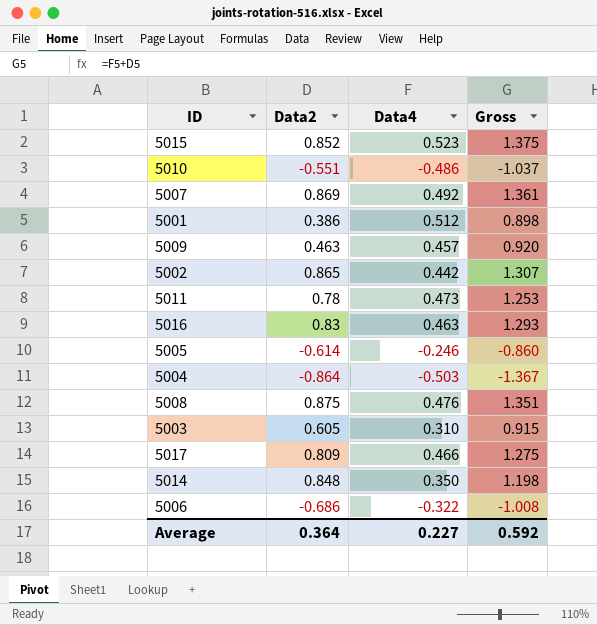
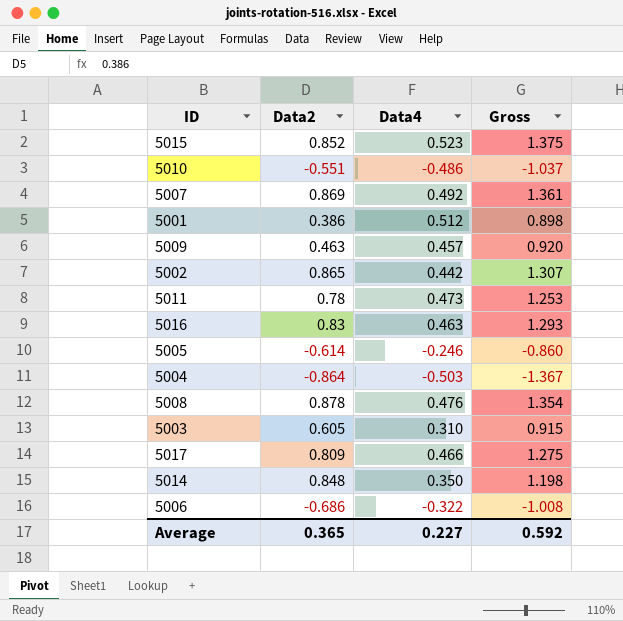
5008 | Data2: 0.875 -> 0.878
5008 | Gross: 1.351 -> 1.354
Average | Data2: 0.364 -> 0.365

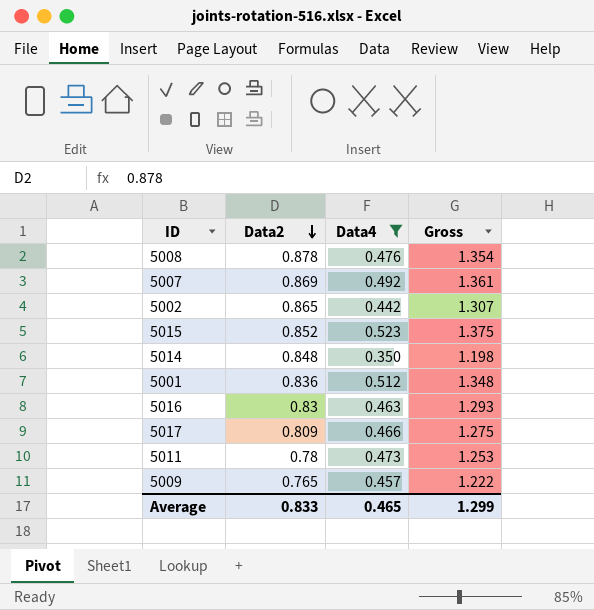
filter: none -> Data4 >= 0.350
row order: none -> Data2 descending
5001 | Data2: 0.386 -> 0.836
5001 | Gross: 0.898 -> 1.348
5009 | Data2: 0.463 -> 0.765
5009 | Gross: 0.920 -> 1.222
Average | Data2: 0.365 -> 0.833
Average | Data4: 0.227 -> 0.465
Average | Gross: 0.592 -> 1.299

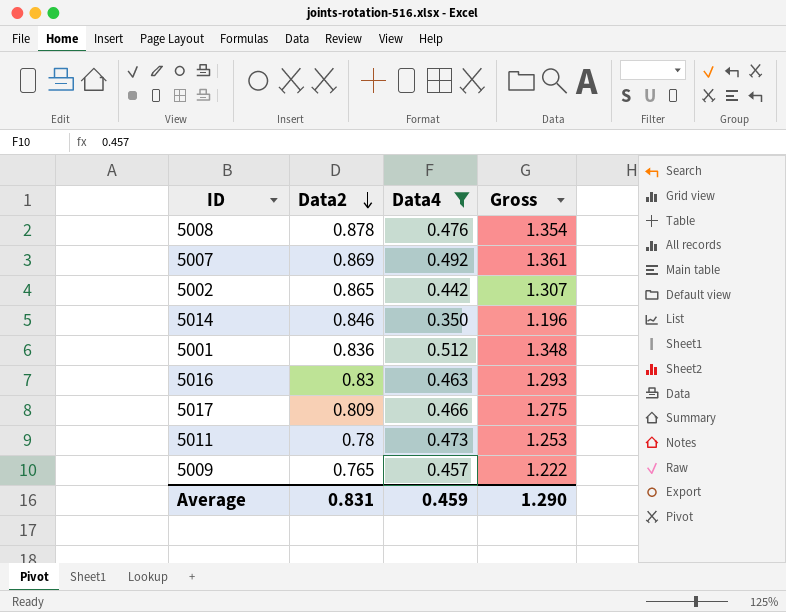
row 5015: 0.852 | 0.523 | 1.375 -> none
5014 | Data2: 0.848 -> 0.846
5014 | Gross: 1.198 -> 1.196
Average | Data2: 0.833 -> 0.831
Average | Data4: 0.465 -> 0.459
Average | Gross: 1.299 -> 1.290

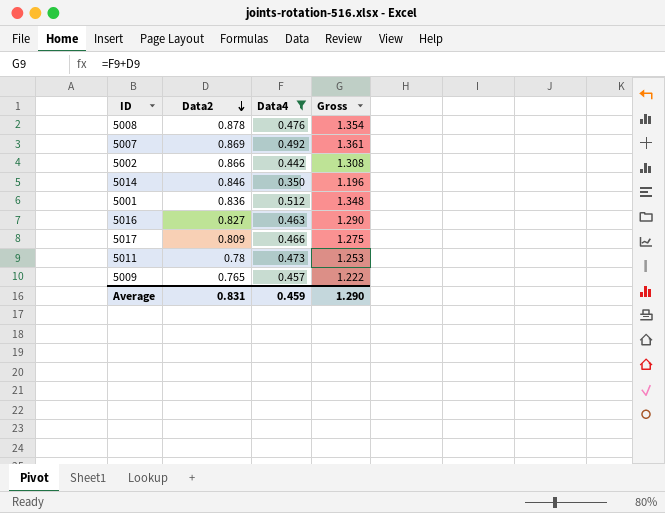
5002 | Data2: 0.865 -> 0.866
5002 | Gross: 1.307 -> 1.308
5016 | Data2: 0.83 -> 0.827
5016 | Gross: 1.293 -> 1.290

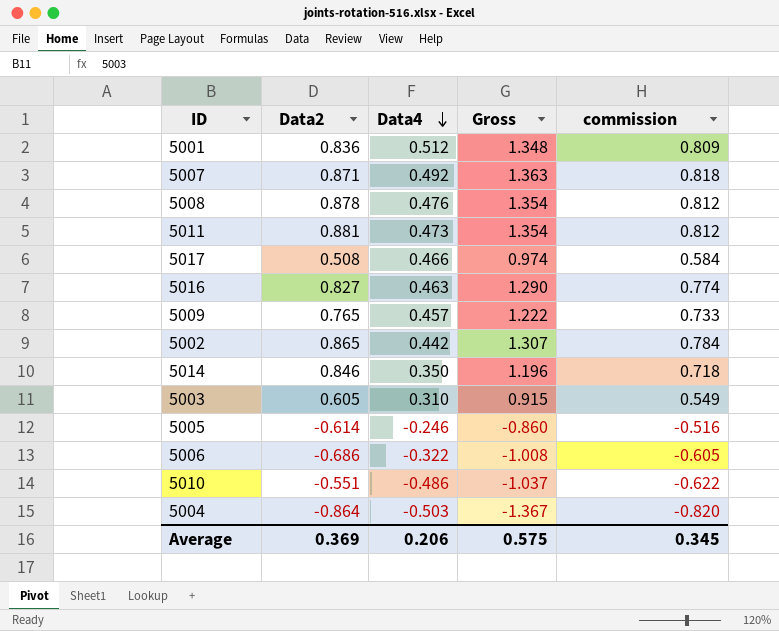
filter: Data4 >= 0.350 -> none
row order: Data2 descending -> Data4 descending
column commission | formula: none -> [Gross] * 0.6
5007 | Data2: 0.869 -> 0.871
5007 | Gross: 1.361 -> 1.363
5011 | Data2: 0.78 -> 0.881
5011 | Gross: 1.253 -> 1.354
5017 | Data2: 0.809 -> 0.508
5017 | Gross: 1.275 -> 0.974
5002 | Data2: 0.866 -> 0.865
5002 | Gross: 1.308 -> 1.307
Average | Data2: 0.831 -> 0.369
Average | Data4: 0.459 -> 0.206
Average | Gross: 1.290 -> 0.575

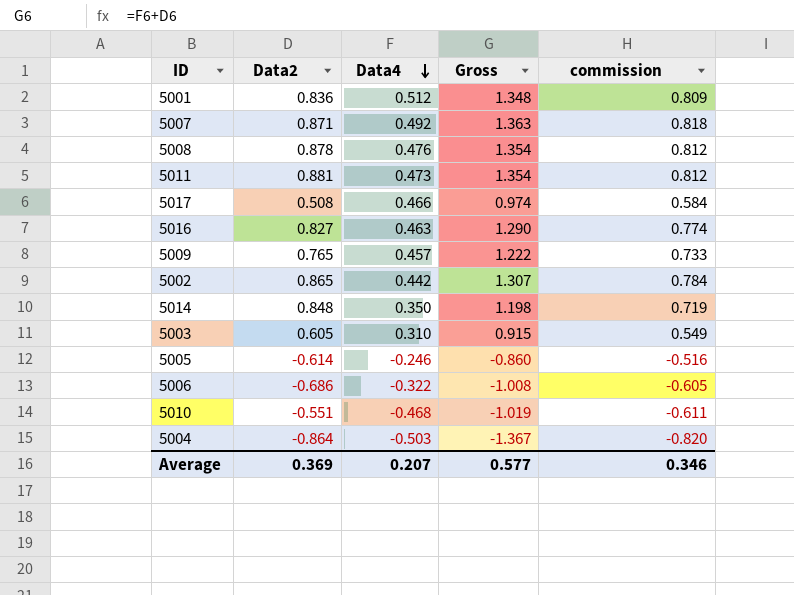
5014 | Data2: 0.846 -> 0.848
5014 | Gross: 1.196 -> 1.198
5014 | commission: 0.718 -> 0.719
5010 | Data4: -0.486 -> -0.468
5010 | Gross: -1.037 -> -1.019
5010 | commission: -0.622 -> -0.611
Average | Data4: 0.206 -> 0.207
Average | Gross: 0.575 -> 0.577
Average | commission: 0.345 -> 0.346

